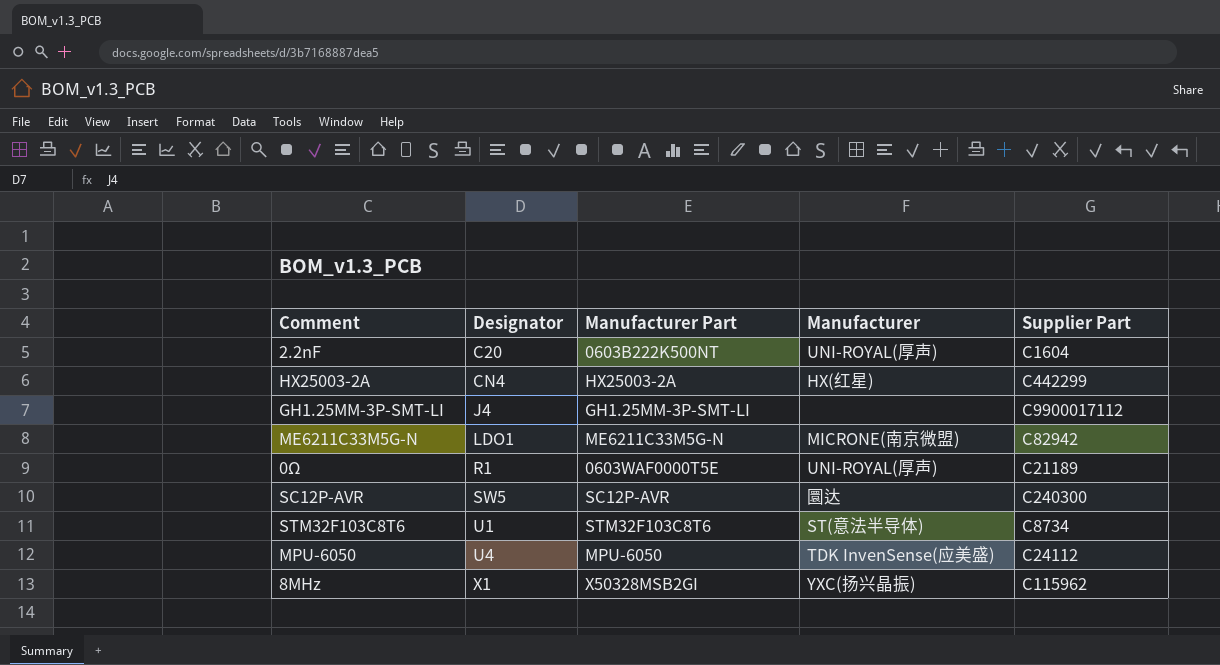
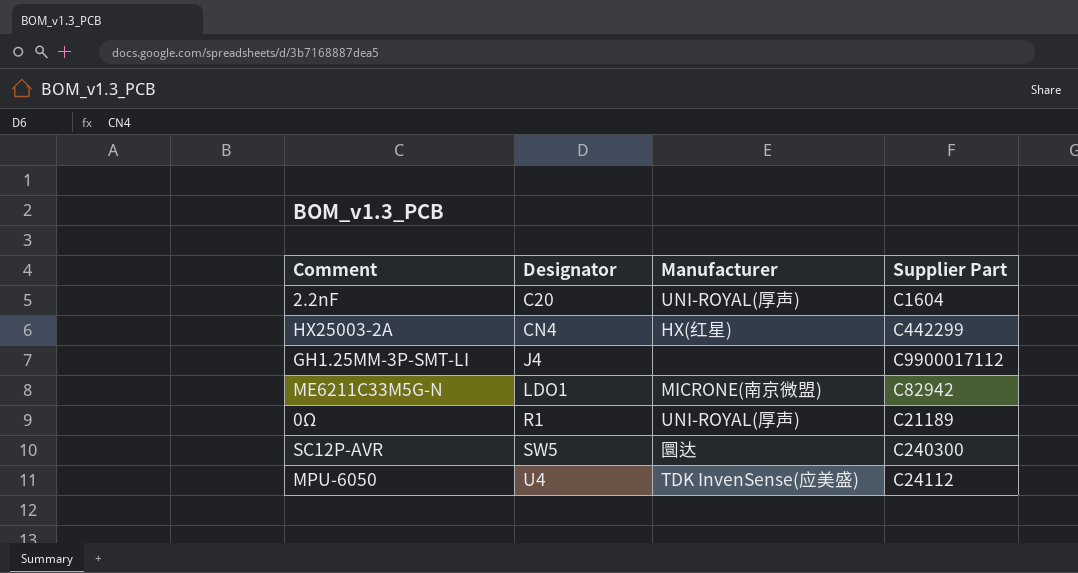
column Manufacturer Part | position: 3 -> none
row STM32F103C8T6: U1 | STM32F103C8T6 | ST(意法半导体) | C8734 -> none
row 8MHz: X1 | X50328MSB2GI | YXC(扬兴晶振) | C115962 -> none

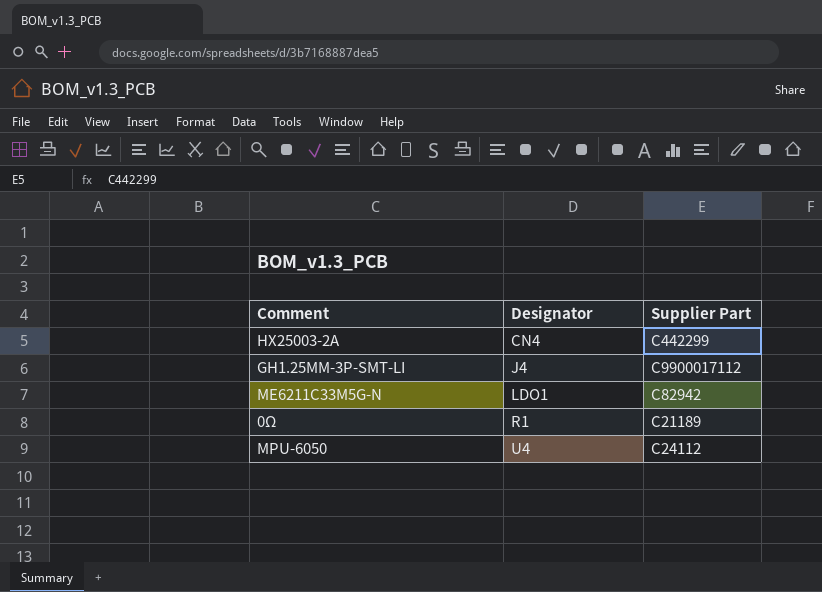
column Manufacturer | position: 3 -> none
row 2.2nF: C20 | UNI-ROYAL(厚声) | C1604 -> none
row SC12P-AVR: SW5 | 圜达 | C240300 -> none

